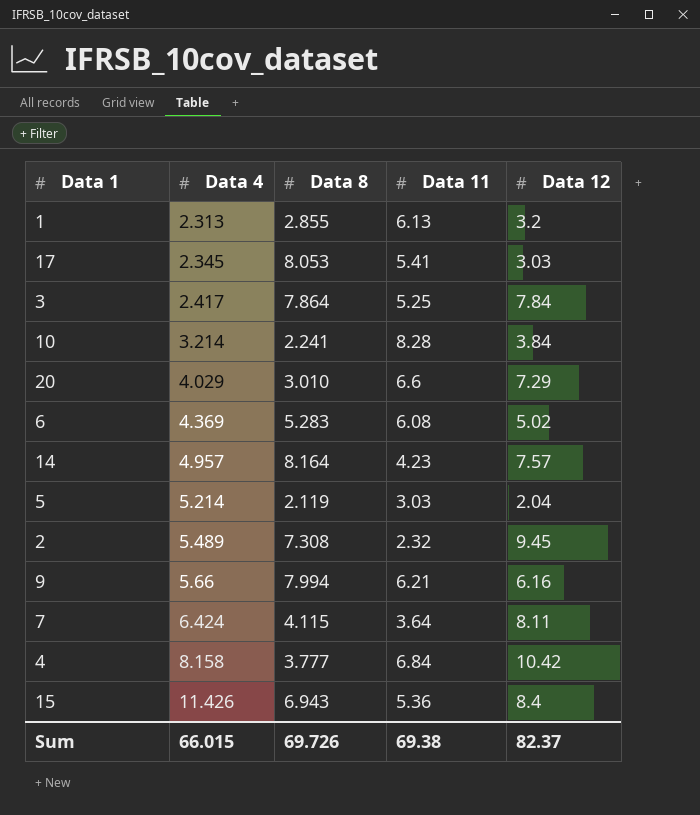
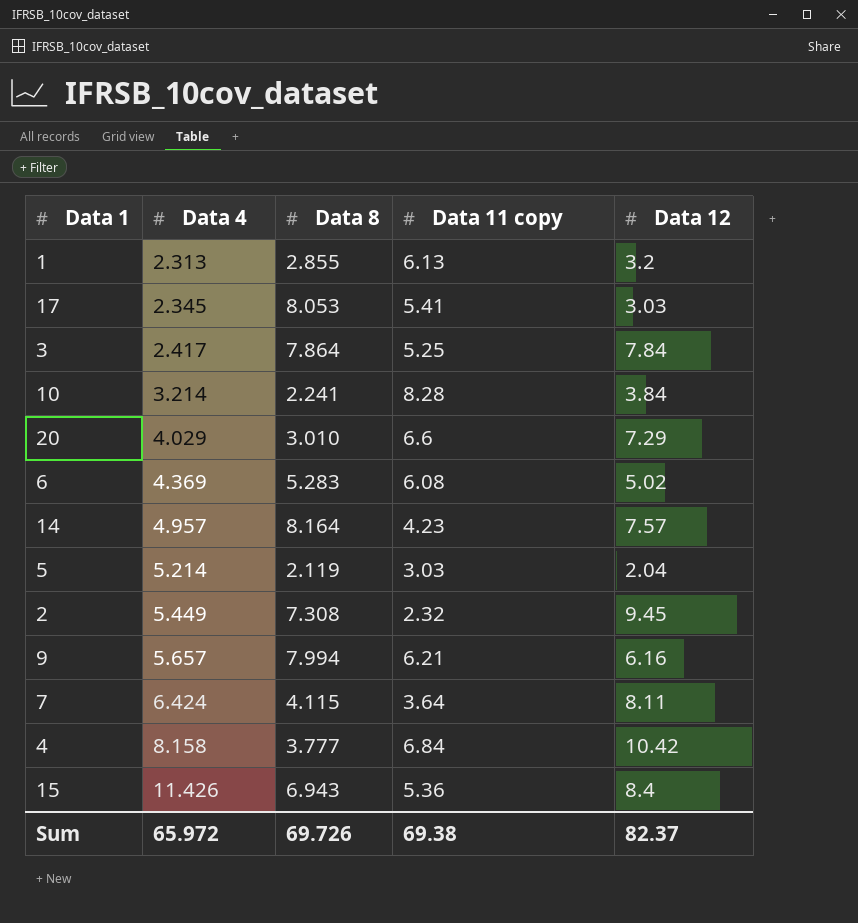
column name: Data 11 -> Data 11 copy
2 | Data 4: 5.489 -> 5.449
9 | Data 4: 5.66 -> 5.657
Sum | Data 4: 66.015 -> 65.972

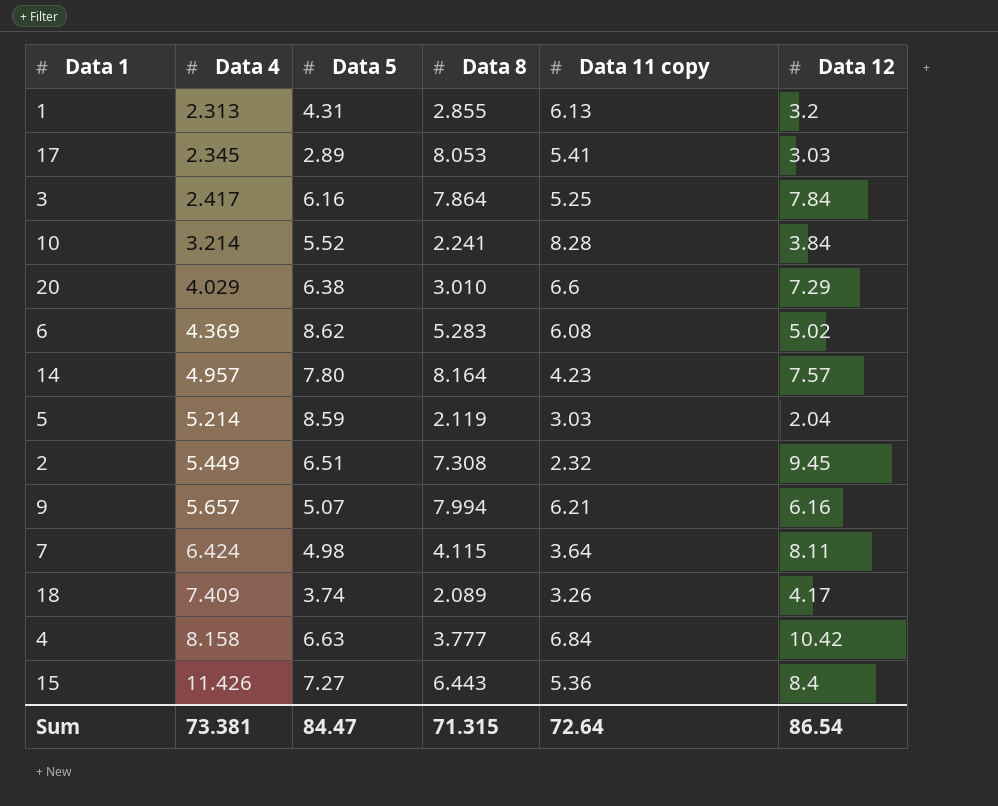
column Data 5 | position: none -> 3
row 18: none -> 7.409 | 3.74 | 2.089 | 3.26 | 4.17
15 | Data 8: 6.943 -> 6.443
Sum | Data 4: 65.972 -> 73.381
Sum | Data 8: 69.726 -> 71.315
Sum | Data 11 copy: 69.38 -> 72.64
Sum | Data 12: 82.37 -> 86.54

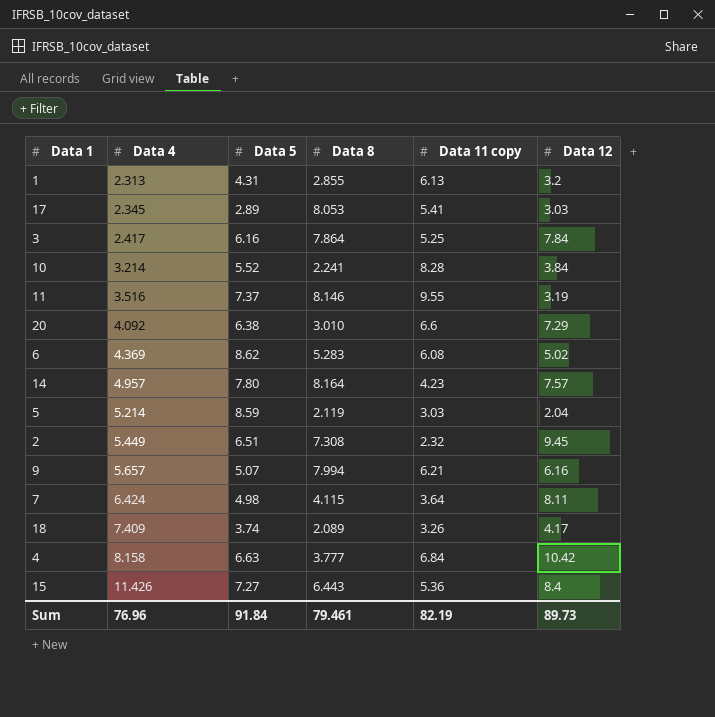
row 11: none -> 3.516 | 7.37 | 8.146 | 9.55 | 3.19
20 | Data 4: 4.029 -> 4.092
Sum | Data 4: 73.381 -> 76.96
Sum | Data 5: 84.47 -> 91.84
Sum | Data 8: 71.315 -> 79.461
Sum | Data 11 copy: 72.64 -> 82.19
Sum | Data 12: 86.54 -> 89.73

